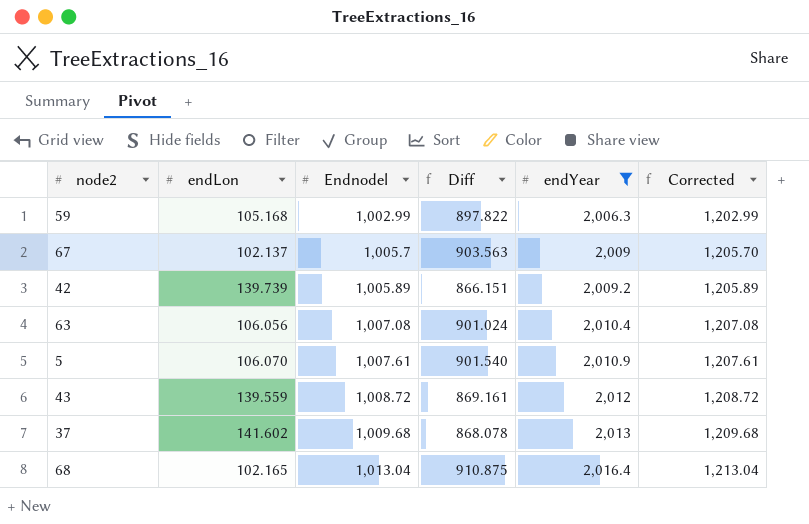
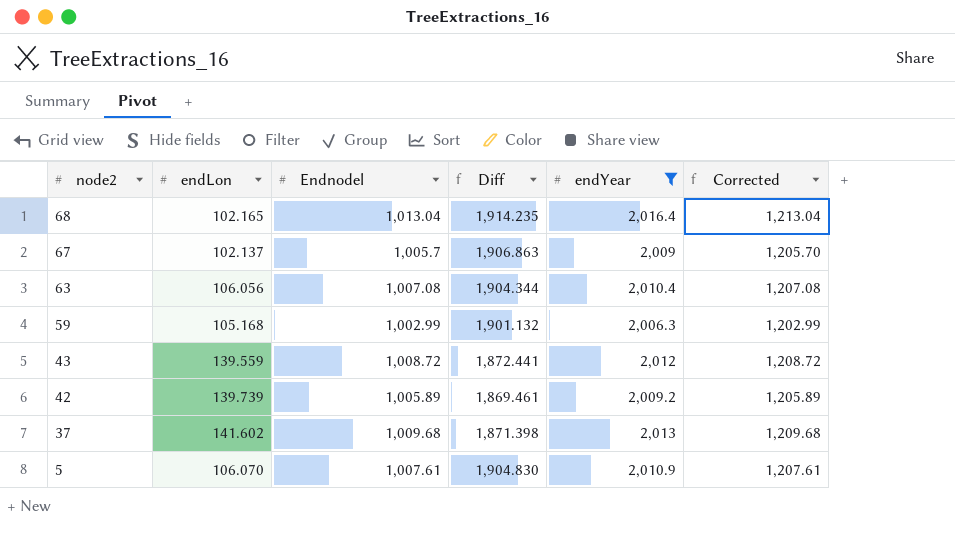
row order: Endnodel ascending -> node2 descending
column Diff | formula: [Endnodel] - [endLon] -> [endYear] - [endLon]

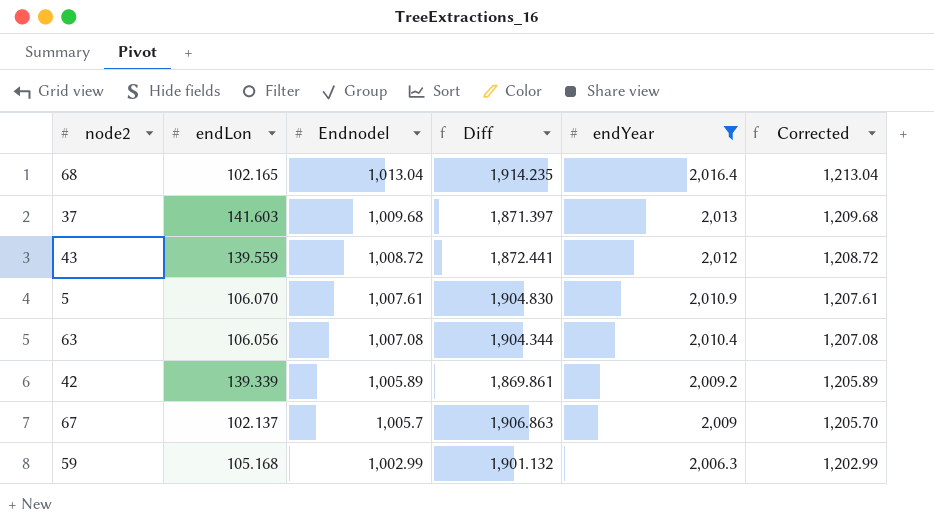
row order: node2 descending -> Endnodel descending
37 | endLon: 141.602 -> 141.603
37 | Diff: 1,871.398 -> 1,871.397
42 | endLon: 139.739 -> 139.339
42 | Diff: 1,869.461 -> 1,869.861

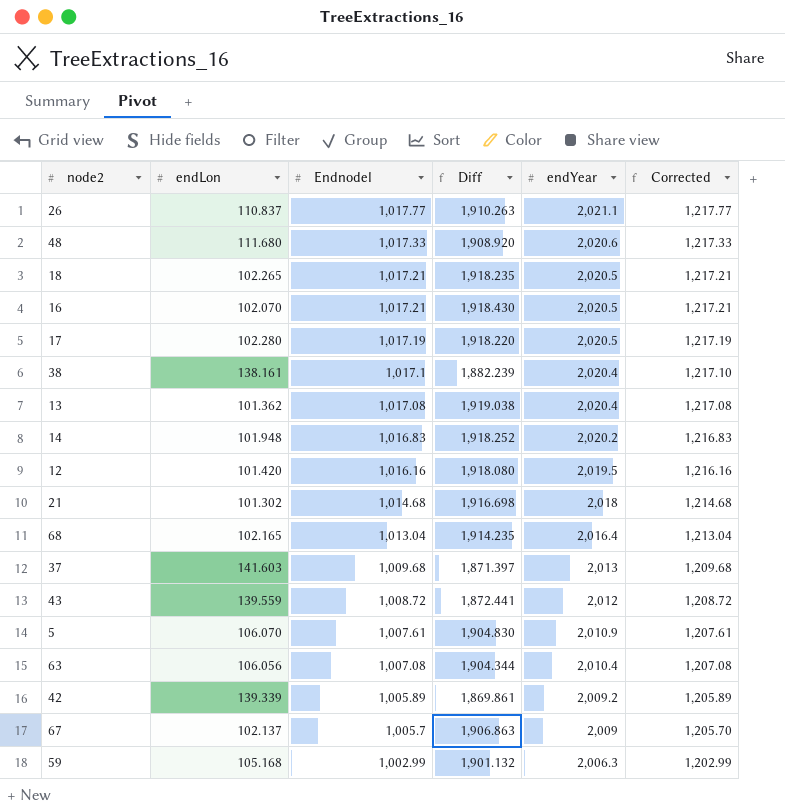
filter: endYear <= 2,016.4 -> none

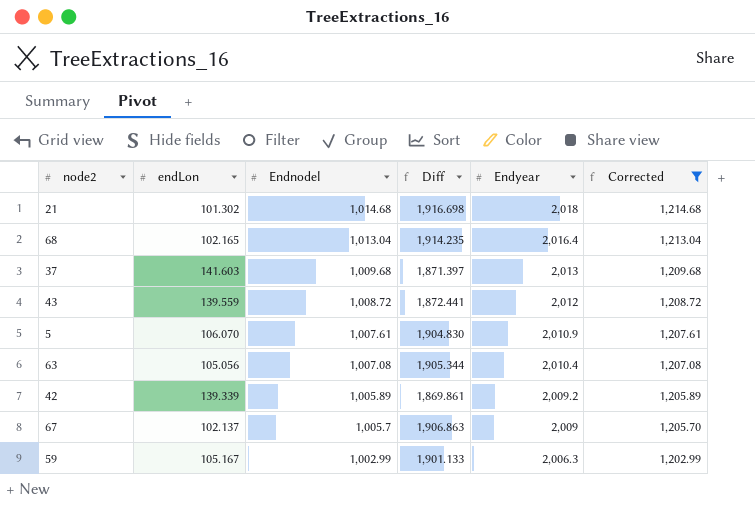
filter: none -> Corrected <= 1,214.68
column name: endYear -> Endyear
63 | endLon: 106.056 -> 105.056
63 | Diff: 1,904.344 -> 1,905.344
59 | endLon: 105.168 -> 105.167
59 | Diff: 1,901.132 -> 1,901.133

